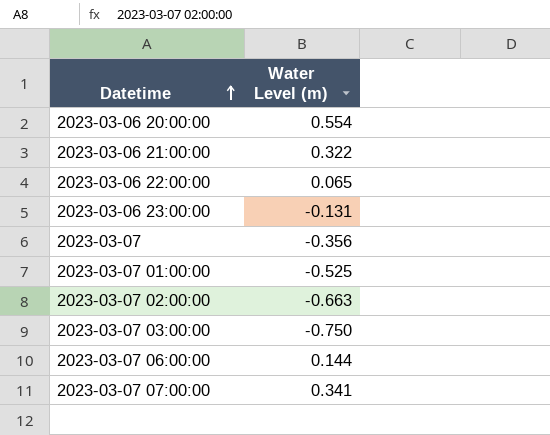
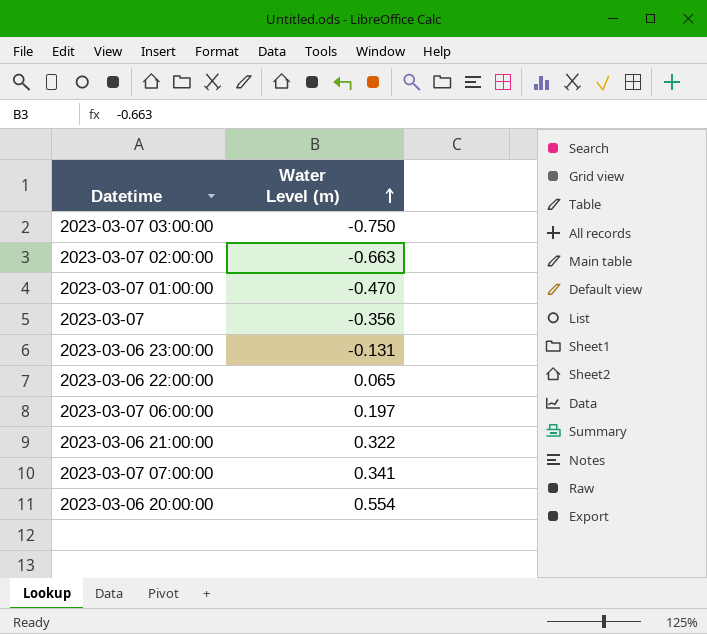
row order: Datetime ascending -> Water Level (m) ascending
2023-03-07 01:00:00 | Water Level (m): -0.525 -> -0.470
2023-03-07 06:00:00 | Water Level (m): 0.144 -> 0.197

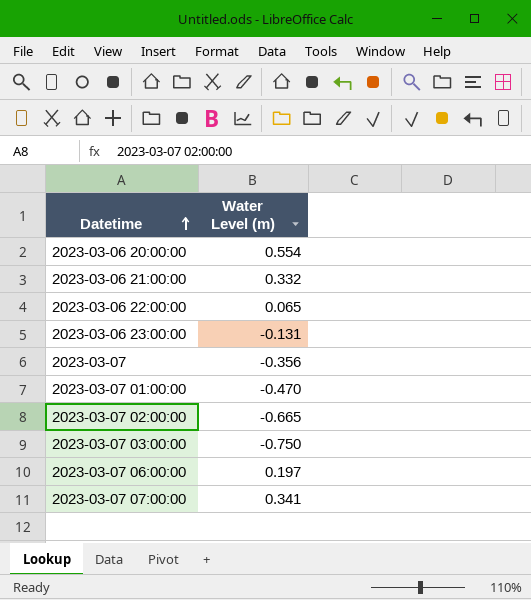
row order: Water Level (m) ascending -> Datetime ascending
2023-03-06 21:00:00 | Water Level (m): 0.322 -> 0.332
2023-03-07 02:00:00 | Water Level (m): -0.663 -> -0.665

